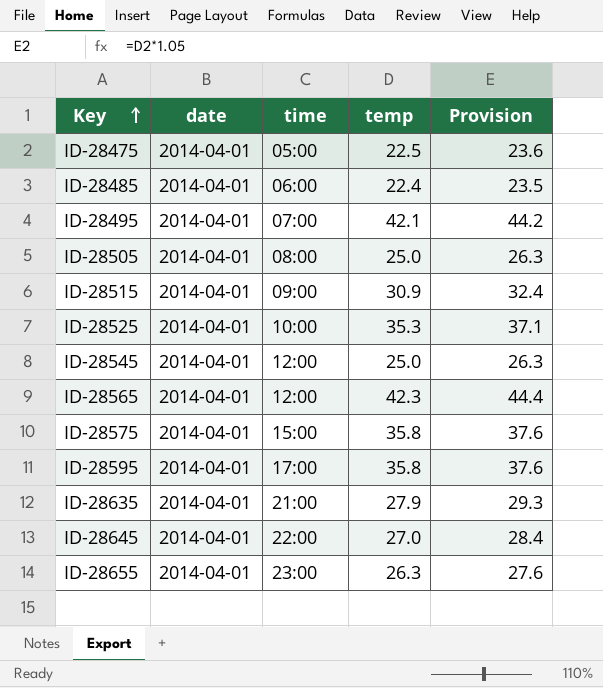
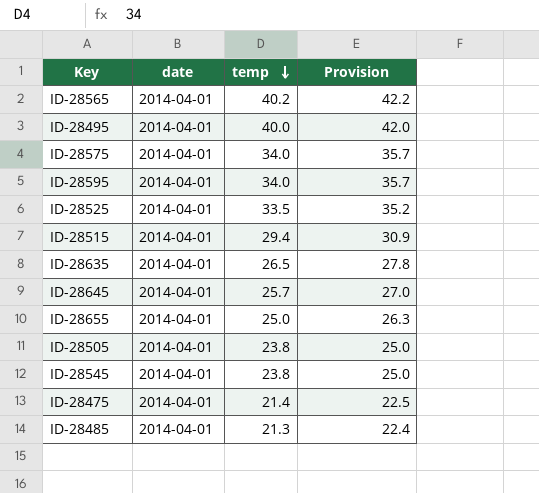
row order: Key ascending -> temp descending
column time | position: 3 -> none
ID-28565 | temp: 42.3 -> 40.2
ID-28565 | Provision: 44.4 -> 42.2
ID-28495 | temp: 42.1 -> 40.0
ID-28495 | Provision: 44.2 -> 42.0
ID-28575 | temp: 35.8 -> 34.0
ID-28575 | Provision: 37.6 -> 35.7
ID-28595 | temp: 35.8 -> 34.0
ID-28595 | Provision: 37.6 -> 35.7
ID-28525 | temp: 35.3 -> 33.5
ID-28525 | Provision: 37.1 -> 35.2
ID-28515 | temp: 30.9 -> 29.4
ID-28515 | Provision: 32.4 -> 30.9
ID-28635 | temp: 27.9 -> 26.5
ID-28635 | Provision: 29.3 -> 27.8
ID-28645 | temp: 27.0 -> 25.7
ID-28645 | Provision: 28.4 -> 27.0
ID-28655 | temp: 26.3 -> 25.0
ID-28655 | Provision: 27.6 -> 26.3
ID-28505 | temp: 25.0 -> 23.8
ID-28505 | Provision: 26.3 -> 25.0
ID-28545 | temp: 25.0 -> 23.8
ID-28545 | Provision: 26.3 -> 25.0
ID-28475 | temp: 22.5 -> 21.4
ID-28475 | Provision: 23.6 -> 22.5
ID-28485 | temp: 22.4 -> 21.3
ID-28485 | Provision: 23.5 -> 22.4

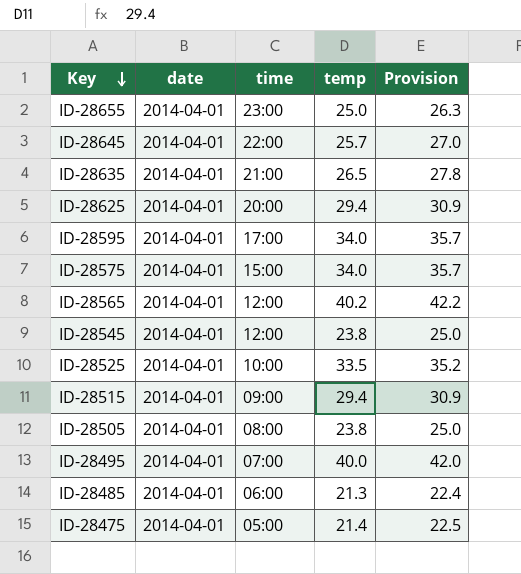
row order: temp descending -> Key descending
column time | position: none -> 3
row ID-28625: none -> 2014-04-01 | 20:00 | 29.4 | 30.9

